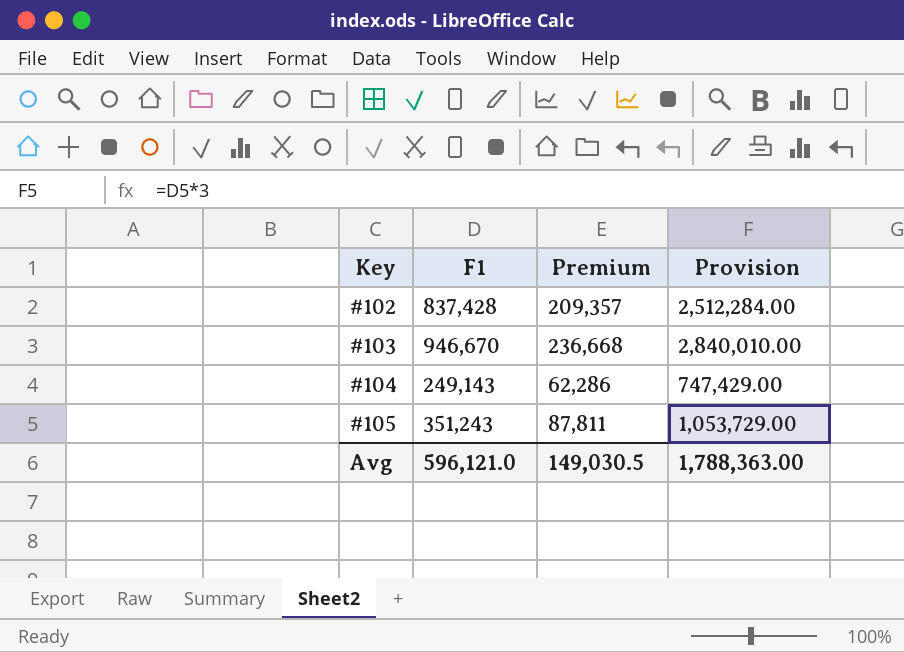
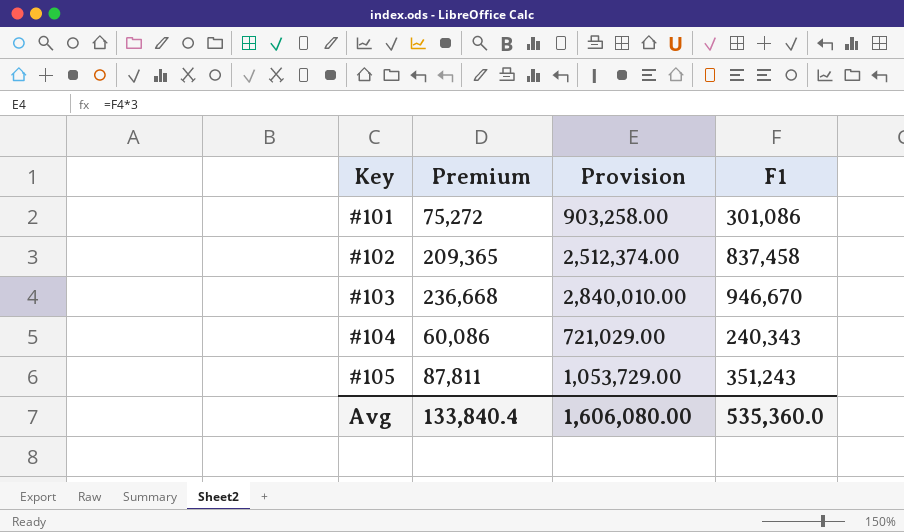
column F1 | position: 2 -> 4
row #101: none -> 75,272 | 903,258.00 | 301,086
#102 | Premium: 209,357 -> 209,365
#102 | Provision: 2,512,284.00 -> 2,512,374.00
#102 | F1: 837,428 -> 837,458
#104 | Premium: 62,286 -> 60,086
#104 | Provision: 747,429.00 -> 721,029.00
#104 | F1: 249,143 -> 240,343
Avg | Premium: 149,030.5 -> 133,840.4
Avg | Provision: 1,788,363.00 -> 1,606,080.00
Avg | F1: 596,121.0 -> 535,360.0

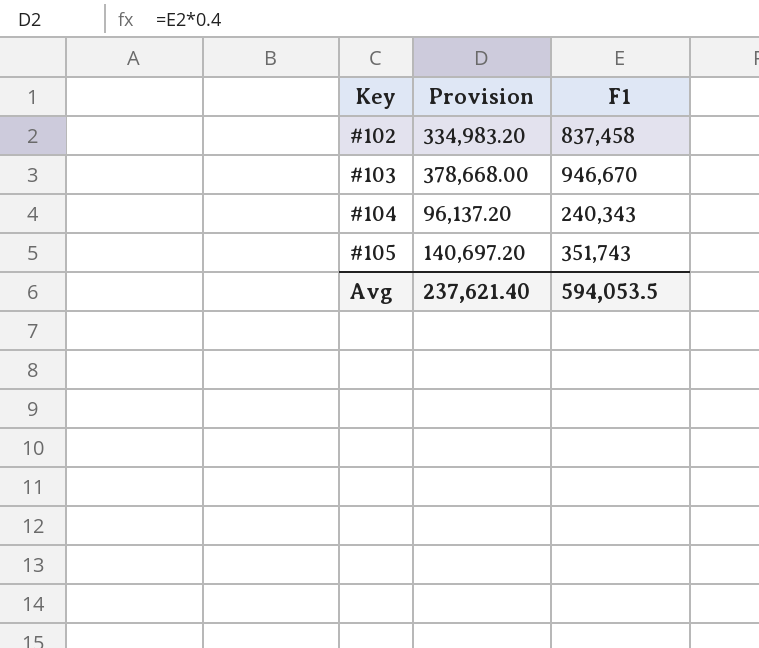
column Premium | formula: [F1] * 0.25 -> none
column Provision | formula: [F1] * 3 -> [F1] * 0.4
row #101: 75,272 | 903,258.00 | 301,086 -> none
#105 | F1: 351,243 -> 351,743
Avg | Provision: 1,606,080.00 -> 237,621.40
Avg | F1: 535,360.0 -> 594,053.5

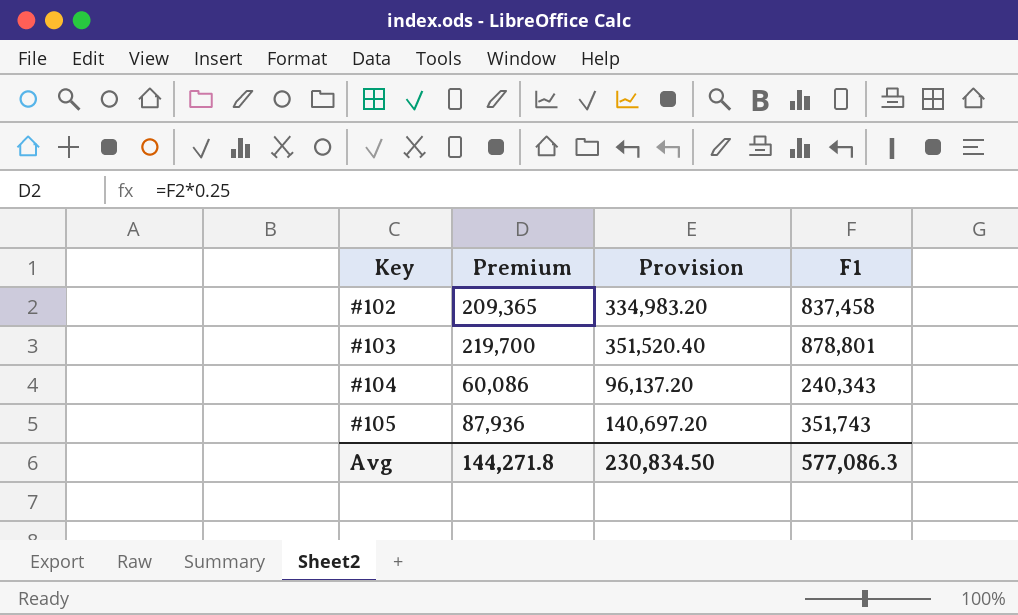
column Premium | formula: none -> [F1] * 0.25
#103 | Provision: 378,668.00 -> 351,520.40
#103 | F1: 946,670 -> 878,801
Avg | Provision: 237,621.40 -> 230,834.50
Avg | F1: 594,053.5 -> 577,086.3

